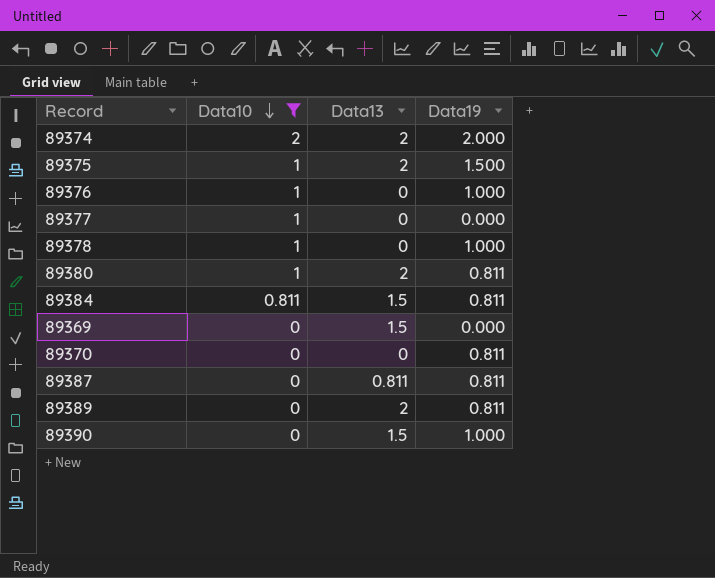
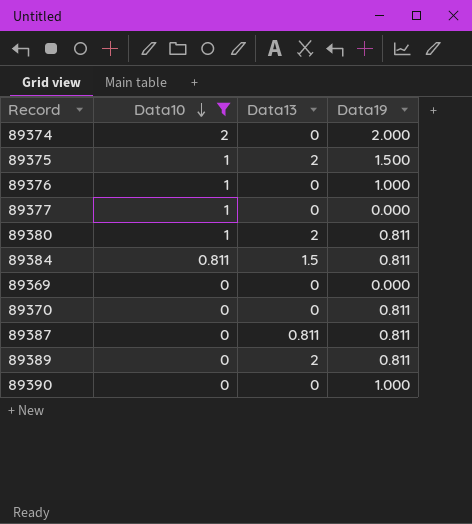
row 89378: 1 | 0 | 1.000 -> none
89374 | Data13: 2 -> 0
89369 | Data13: 1.5 -> 0
89390 | Data13: 1.5 -> 0

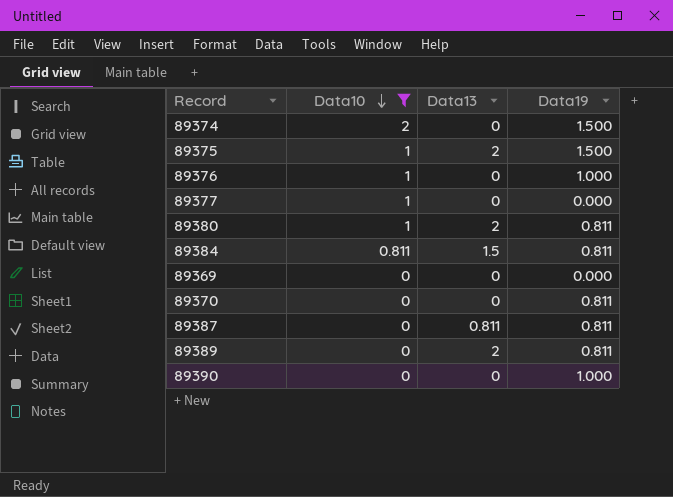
89374 | Data19: 2.000 -> 1.500

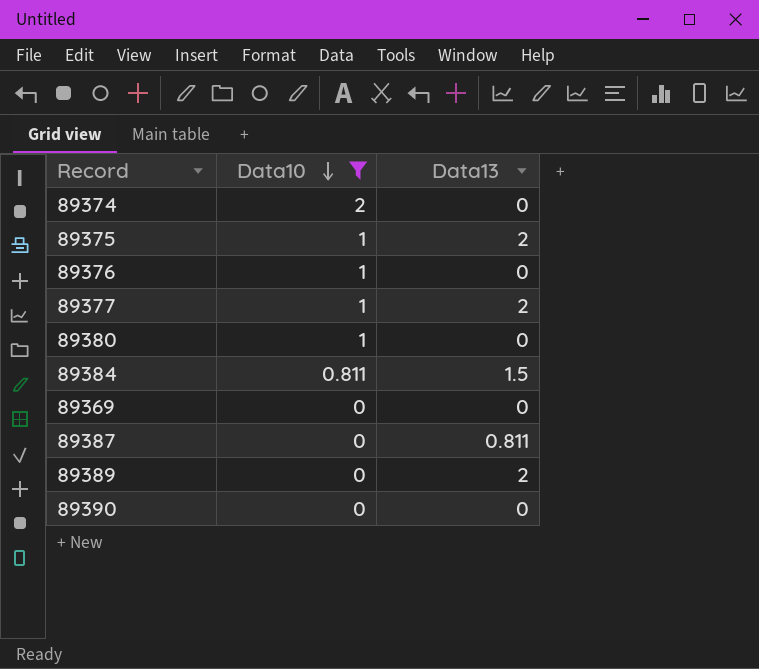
column Data19 | position: 4 -> none
row 89370: 0 | 0 | 0.811 -> none
89377 | Data13: 0 -> 2
89380 | Data13: 2 -> 0

